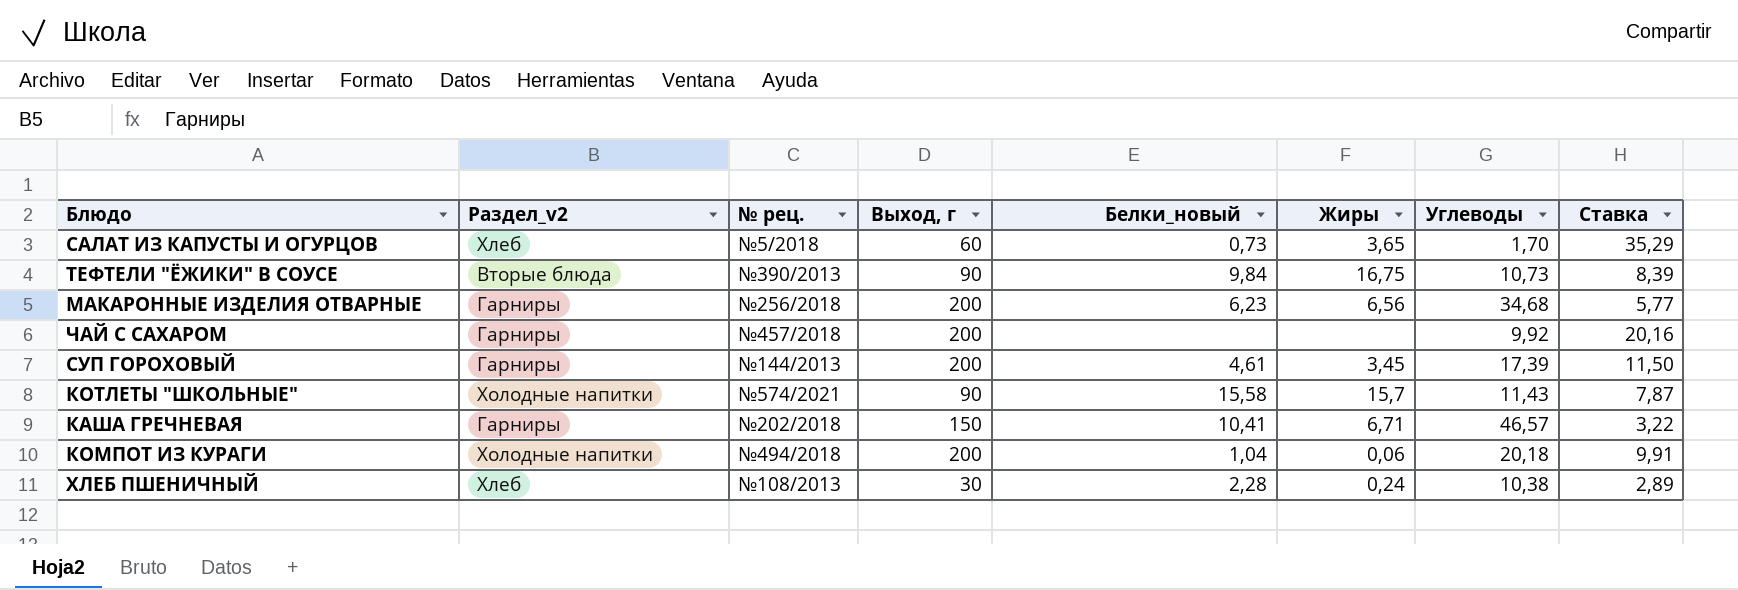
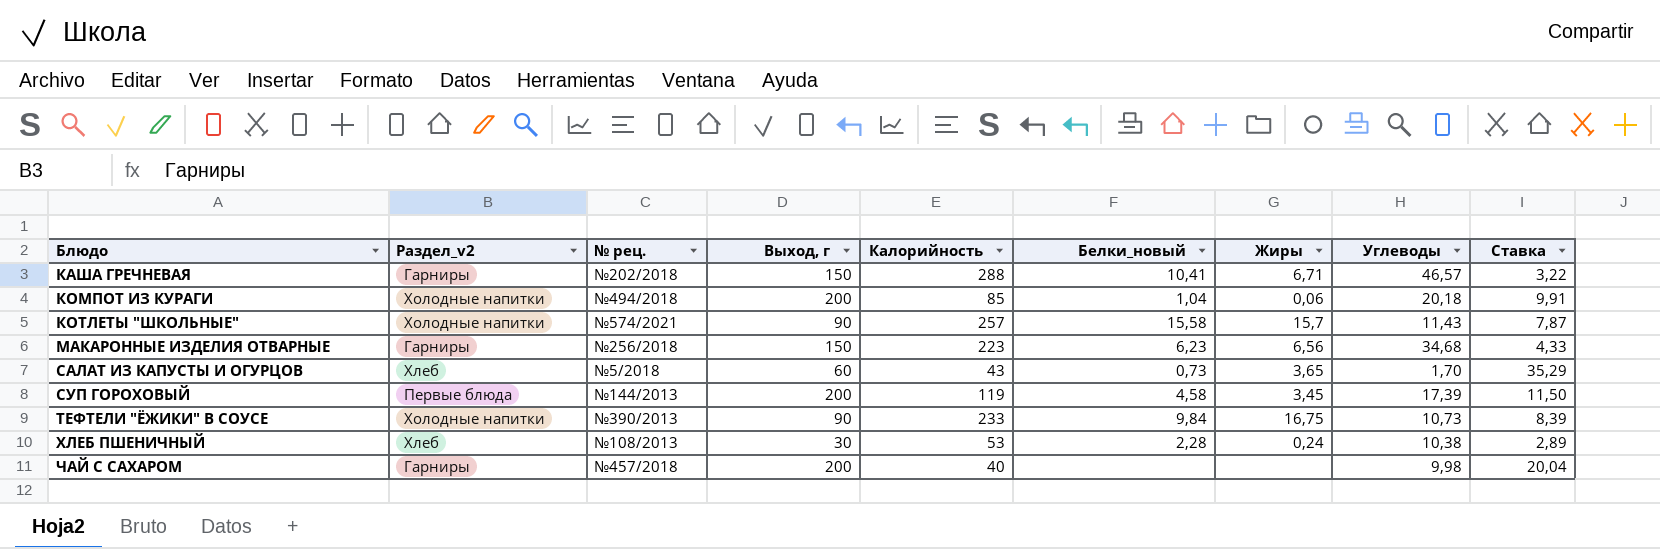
row order: none -> Блюдо ascending
column Калорийность | position: none -> 5
МАКАРОННЫЕ ИЗДЕЛИЯ ОТВАРНЫЕ | Выход, г: 200 -> 150
МАКАРОННЫЕ ИЗДЕЛИЯ ОТВАРНЫЕ | Ставка: 5,77 -> 4,33
СУП ГОРОХОВЫЙ | Раздел_v2: Гарниры -> Первые блюда
СУП ГОРОХОВЫЙ | Белки_новый: 4,61 -> 4,58
ТЕФТЕЛИ "ЁЖИКИ" В СОУСЕ | Раздел_v2: Вторые блюда -> Холодные напитки
ЧАЙ С САХАРОМ | Углеводы: 9,92 -> 9,98
ЧАЙ С САХАРОМ | Ставка: 20,16 -> 20,04

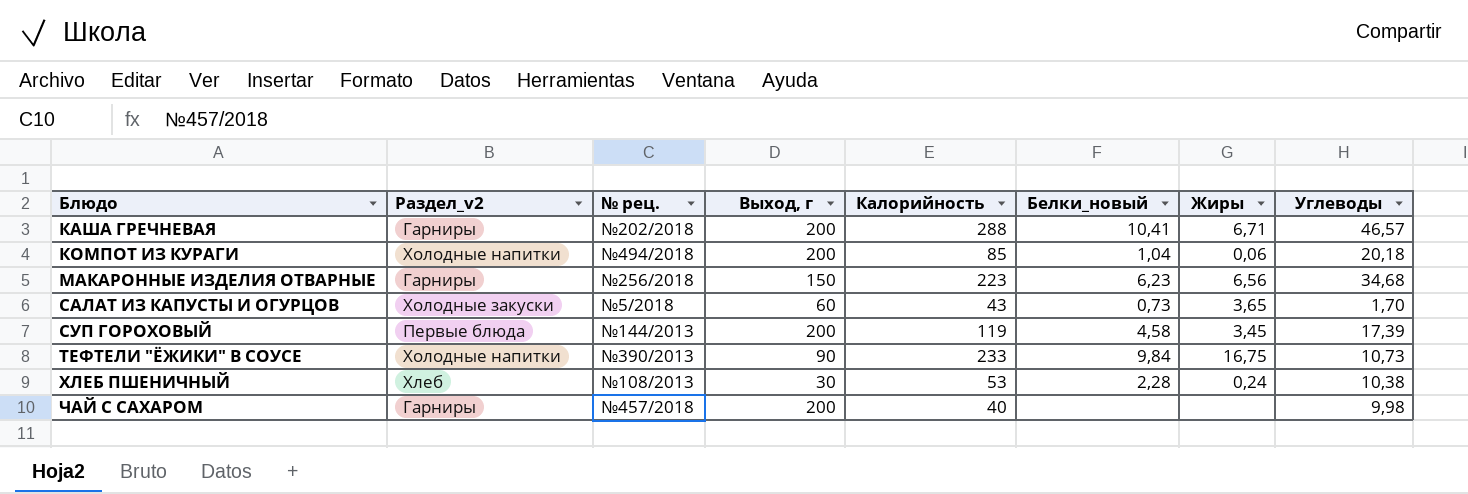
column Ставка | formula: [Выход, г] / [Углеводы] -> none
row КОТЛЕТЫ "ШКОЛЬНЫЕ": Холодные напитки | №574/2021 | 90 | 257 | 15,58 | 15,7 | 11,43 | 7,87 -> none
КАША ГРЕЧНЕВАЯ | Выход, г: 150 -> 200
САЛАТ ИЗ КАПУСТЫ И ОГУРЦОВ | Раздел_v2: Хлеб -> Холодные закуски

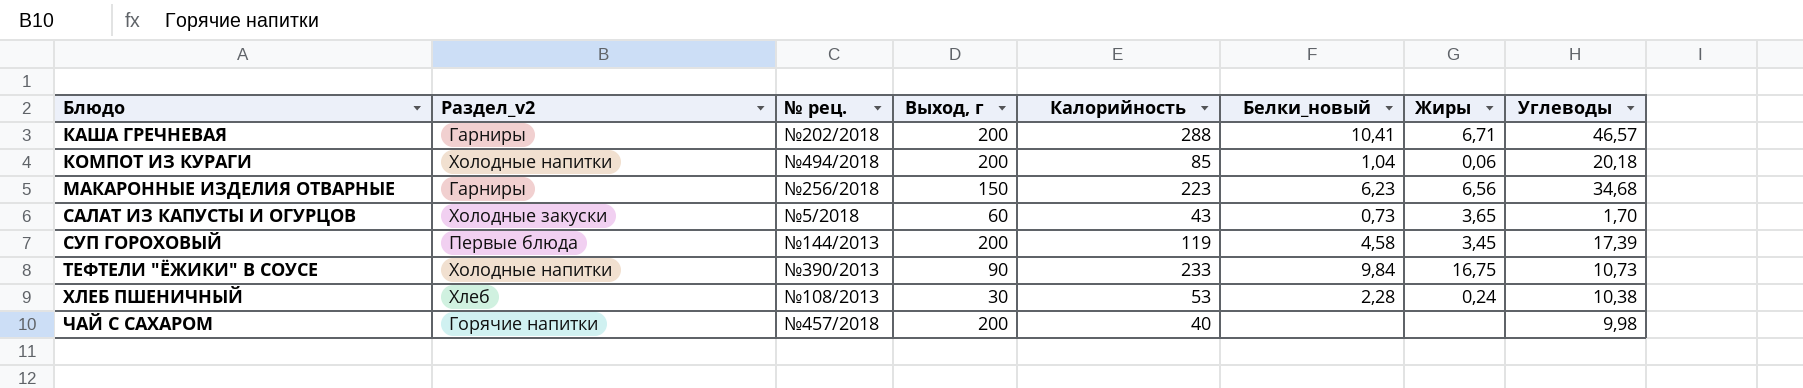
ЧАЙ С САХАРОМ | Раздел_v2: Гарниры -> Горячие напитки

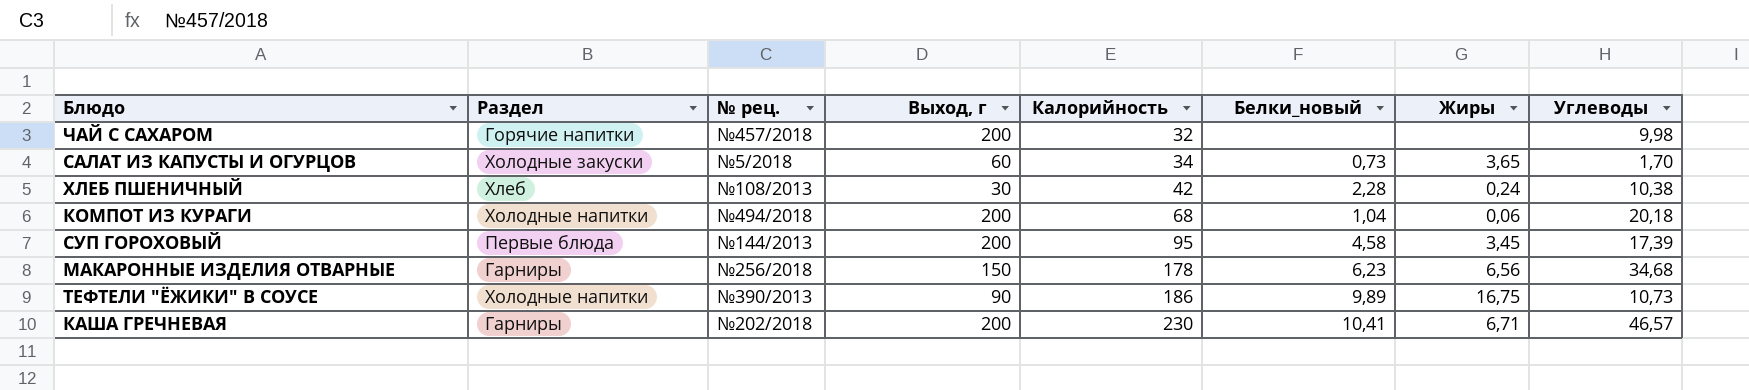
row order: Блюдо ascending -> Калорийность ascending
column name: Раздел_v2 -> Раздел
ЧАЙ С САХАРОМ | Калорийность: 40 -> 32
САЛАТ ИЗ КАПУСТЫ И ОГУРЦОВ | Калорийность: 43 -> 34
ХЛЕБ ПШЕНИЧНЫЙ | Калорийность: 53 -> 42
КОМПОТ ИЗ КУРАГИ | Калорийность: 85 -> 68
СУП ГОРОХОВЫЙ | Калорийность: 119 -> 95
МАКАРОННЫЕ ИЗДЕЛИЯ ОТВАРНЫЕ | Калорийность: 223 -> 178
ТЕФТЕЛИ "ЁЖИКИ" В СОУСЕ | Калорийность: 233 -> 186
ТЕФТЕЛИ "ЁЖИКИ" В СОУСЕ | Белки_новый: 9,84 -> 9,89
КАША ГРЕЧНЕВАЯ | Калорийность: 288 -> 230

